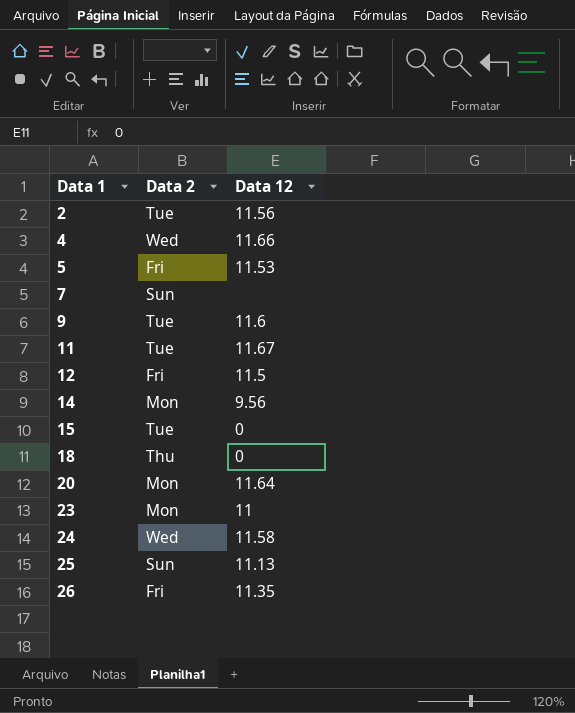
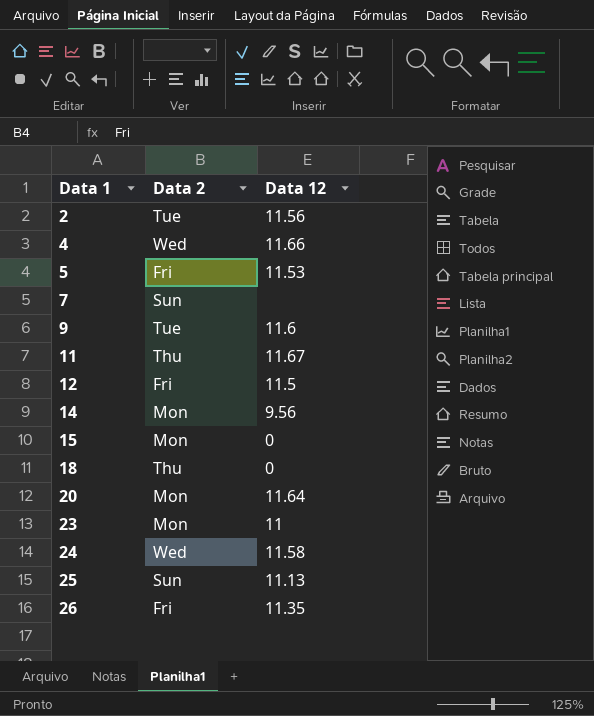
11 | Data 2: Tue -> Thu
15 | Data 2: Tue -> Mon

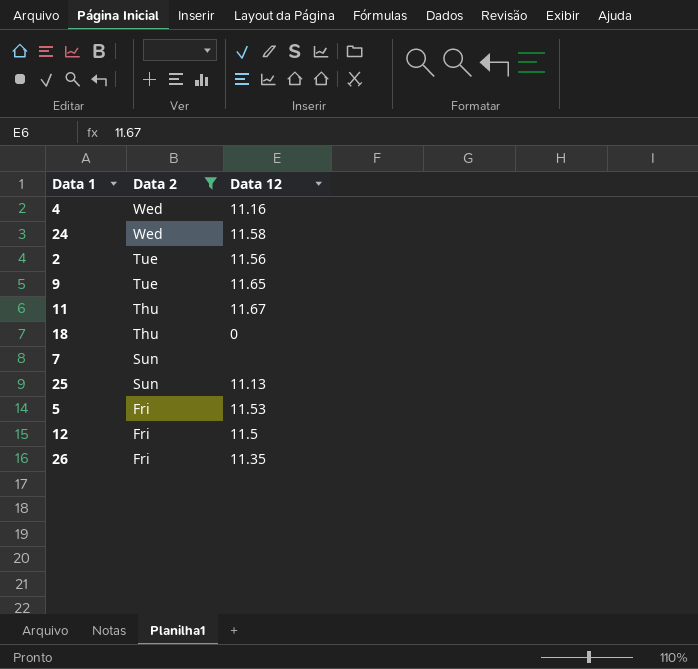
filter: none -> Data 2 != Mon
row order: Data 1 ascending -> Data 2 descending
4 | Data 12: 11.66 -> 11.16
9 | Data 12: 11.6 -> 11.65

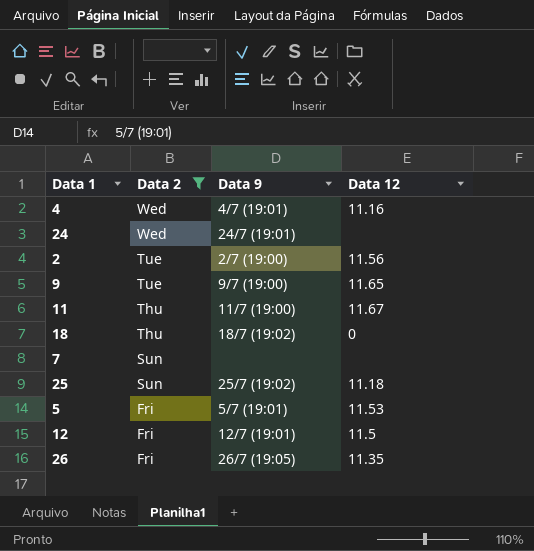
column Data 9 | position: none -> 3
24 | Data 12: 11.58 -> none
25 | Data 12: 11.13 -> 11.18

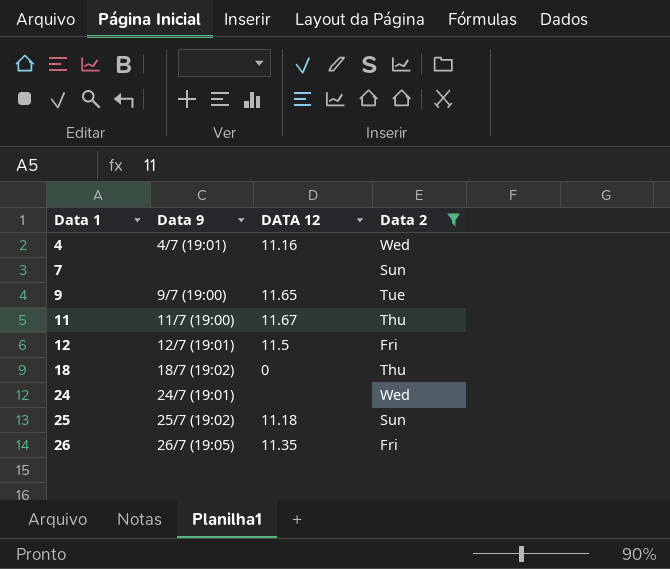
row order: Data 2 descending -> Data 1 ascending
column name: Data 12 -> DATA 12
column Data 2 | position: 2 -> 4
row 2: Tue | 2/7 (19:00) | 11.56 -> none
row 5: Fri | 5/7 (19:01) | 11.53 -> none

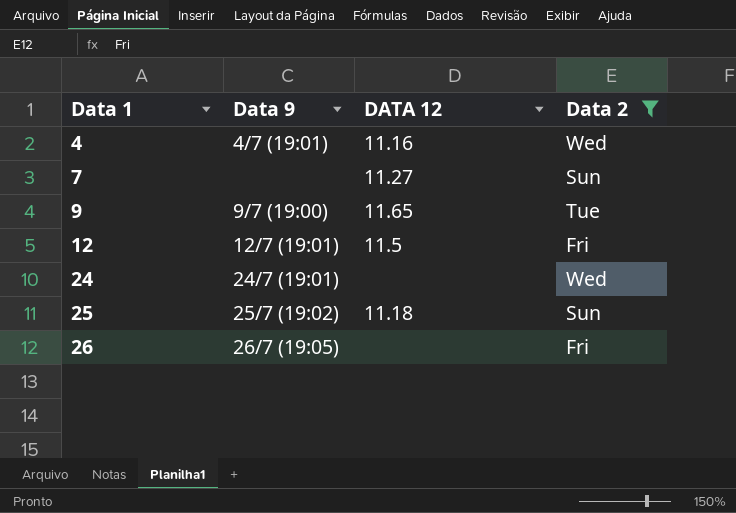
row 11: 11/7 (19:00) | 11.67 | Thu -> none
row 18: 18/7 (19:02) | 0 | Thu -> none
7 | DATA 12: none -> 11.27
26 | DATA 12: 11.35 -> none

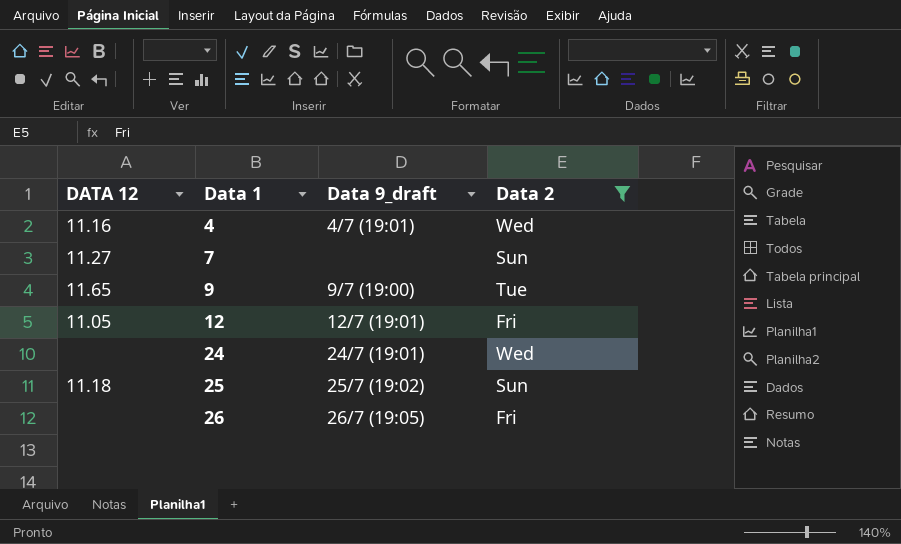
column DATA 12 | position: 3 -> 1
column name: Data 9 -> Data 9_draft
12 | DATA 12: 11.5 -> 11.05

